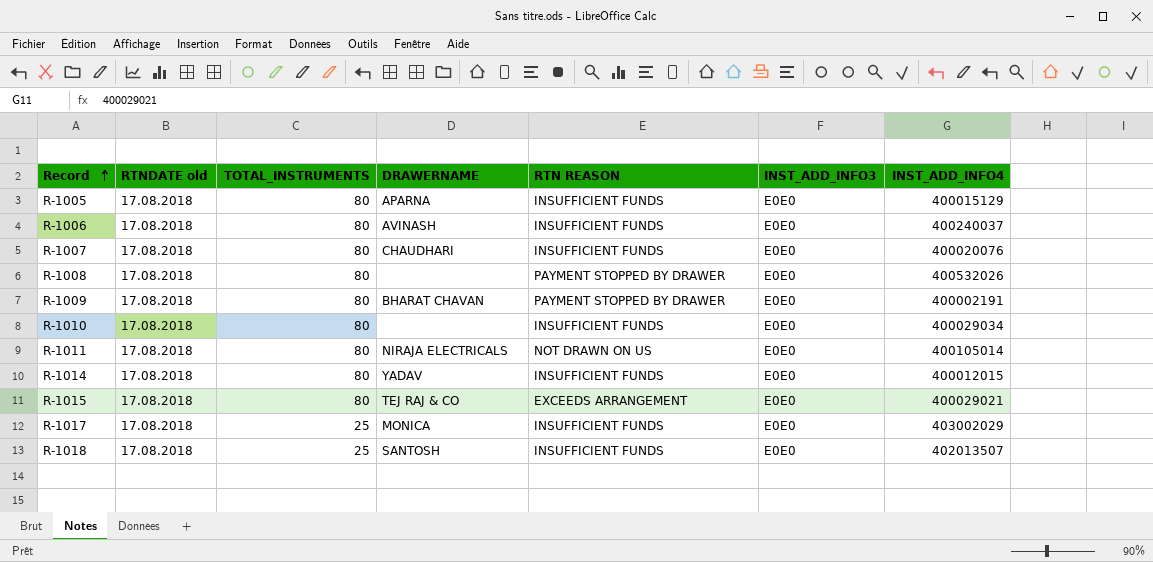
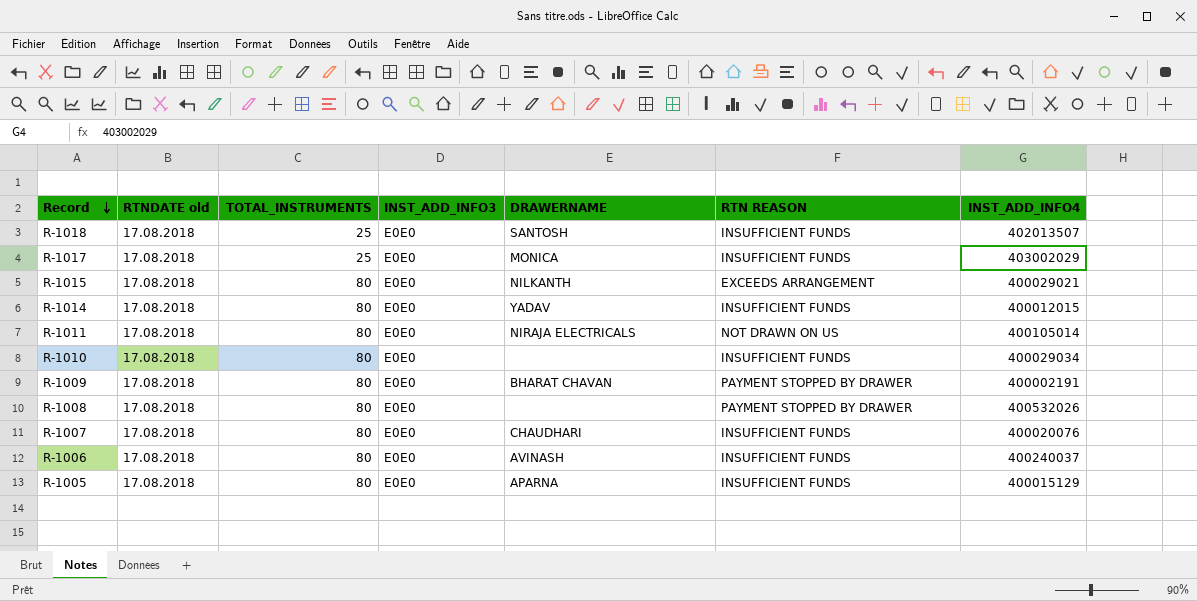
row order: Record ascending -> Record descending
column INST_ADD_INFO3 | position: 6 -> 4
R-1015 | DRAWERNAME: TEJ RAJ & CO -> NILKANTH

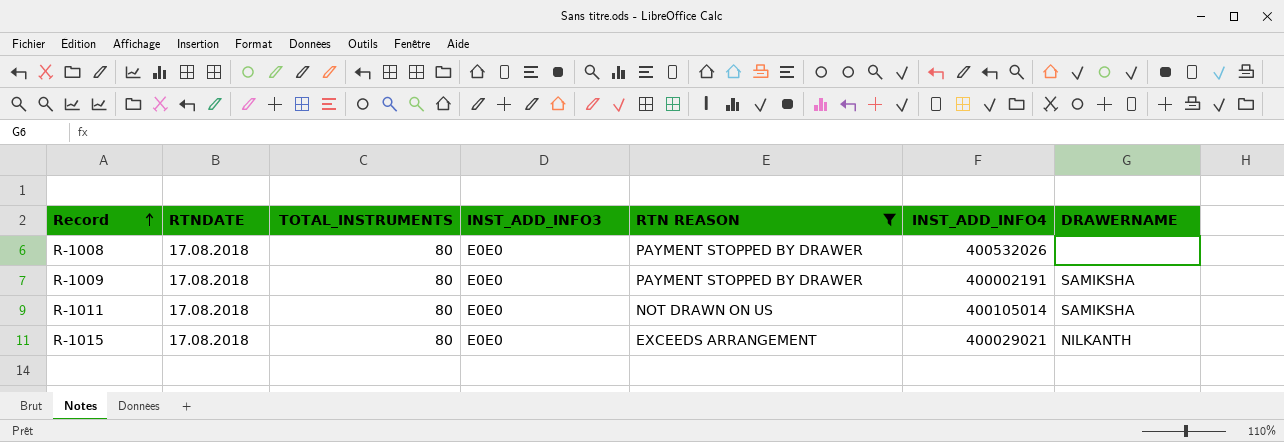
filter: none -> RTN REASON != INSUFFICIENT FUNDS
row order: Record descending -> Record ascending
column name: RTNDATE old -> RTNDATE
column DRAWERNAME | position: 5 -> 7
R-1009 | DRAWERNAME: BHARAT CHAVAN -> SAMIKSHA
R-1011 | DRAWERNAME: NIRAJA ELECTRICALS -> SAMIKSHA

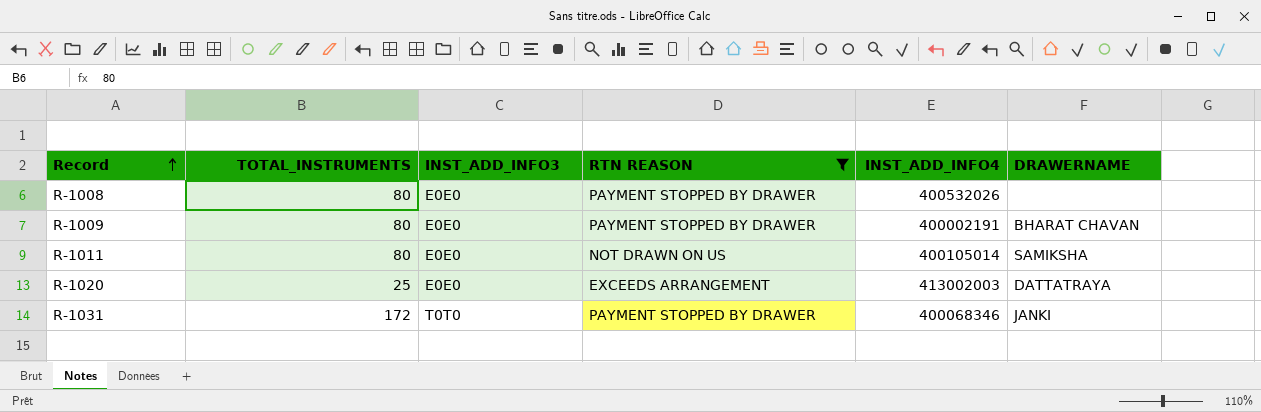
column RTNDATE | position: 2 -> none
row R-1015: 17.08.2018 | 80 | E0E0 | EXCEEDS ARRANGEMENT | 400029021 | NILKANTH -> none
R-1009 | DRAWERNAME: SAMIKSHA -> BHARAT CHAVAN
row R-1020: none -> 25 | E0E0 | EXCEEDS ARRANGEMENT | 413002003 | DATTATRAYA
row R-1031: none -> 172 | T0T0 | PAYMENT STOPPED BY DRAWER | 400068346 | JANKI

